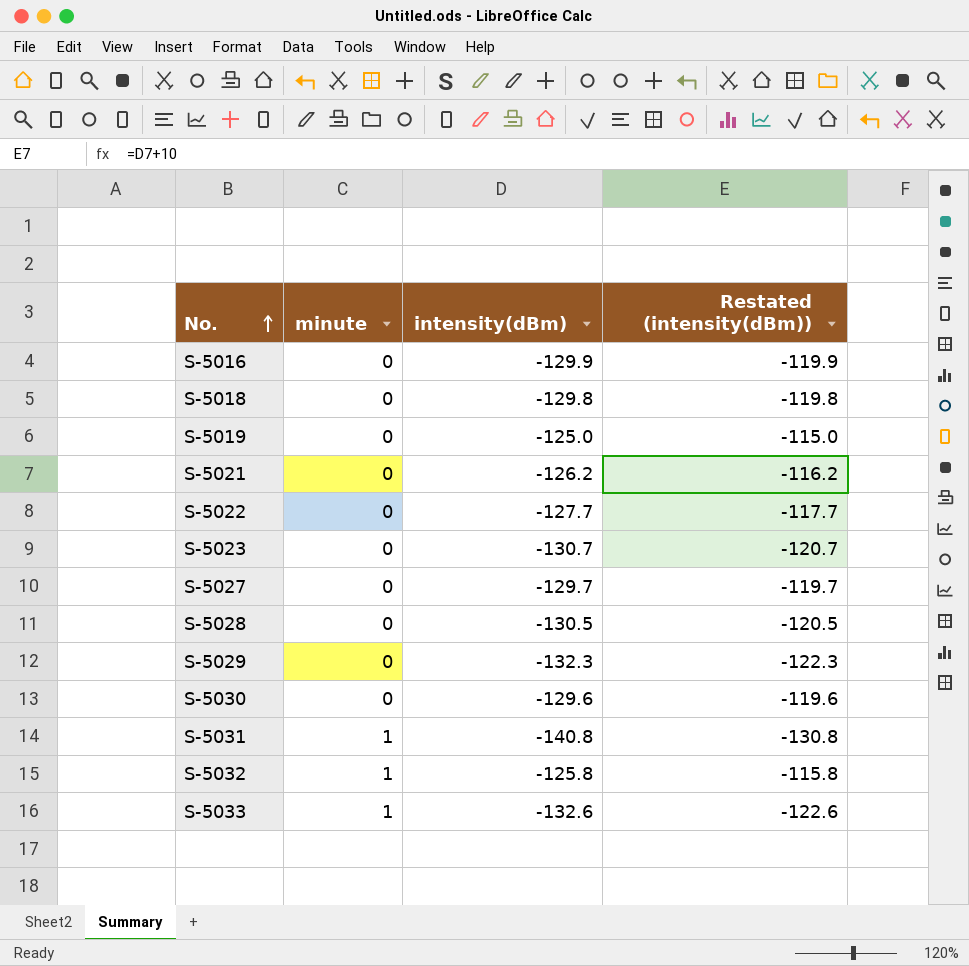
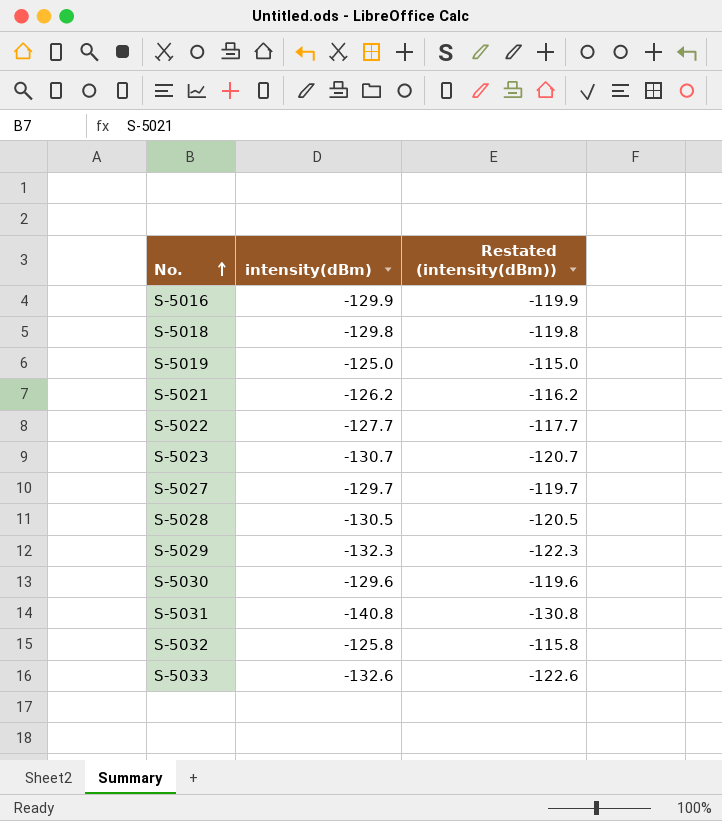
column minute | position: 2 -> none

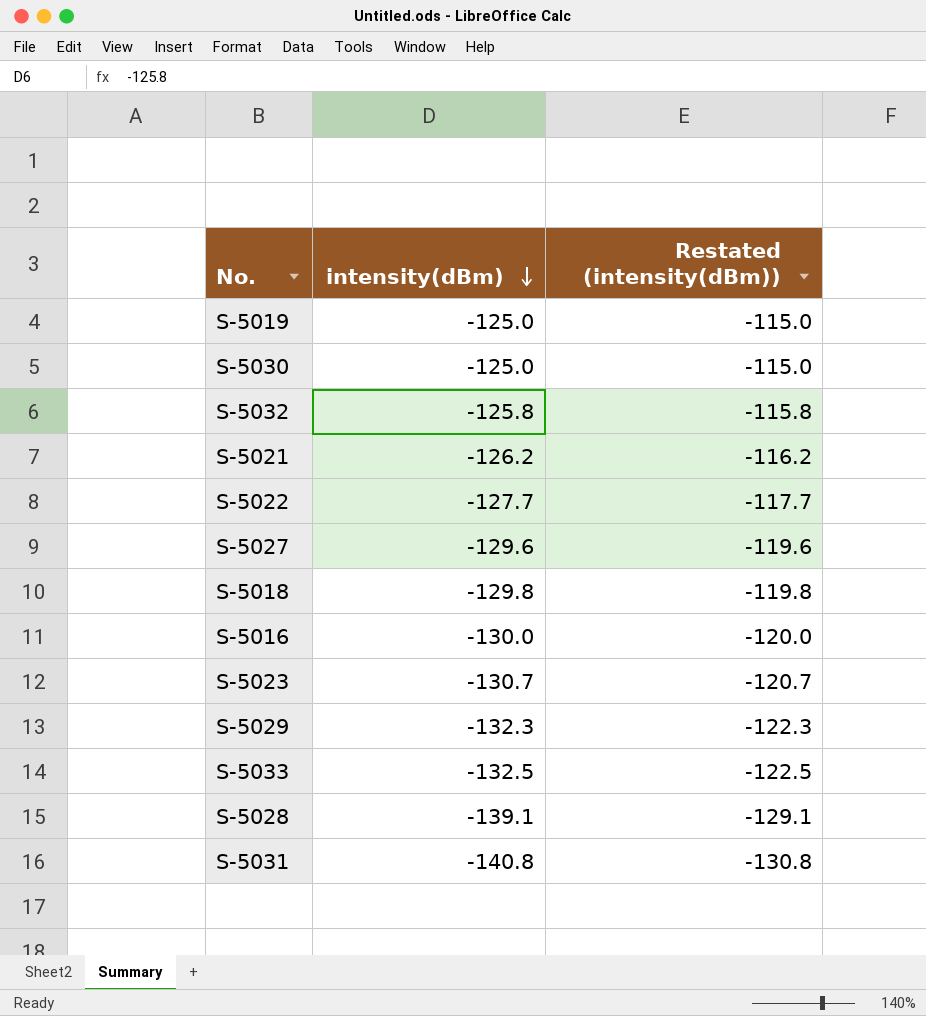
row order: No. ascending -> intensity(dBm) descending
S-5030 | intensity(dBm): -129.6 -> -125.0
S-5030 | Restated (intensity(dBm)): -119.6 -> -115.0
S-5027 | intensity(dBm): -129.7 -> -129.6
S-5027 | Restated (intensity(dBm)): -119.7 -> -119.6
S-5016 | intensity(dBm): -129.9 -> -130.0
S-5016 | Restated (intensity(dBm)): -119.9 -> -120.0
S-5033 | intensity(dBm): -132.6 -> -132.5
S-5033 | Restated (intensity(dBm)): -122.6 -> -122.5
S-5028 | intensity(dBm): -130.5 -> -139.1
S-5028 | Restated (intensity(dBm)): -120.5 -> -129.1

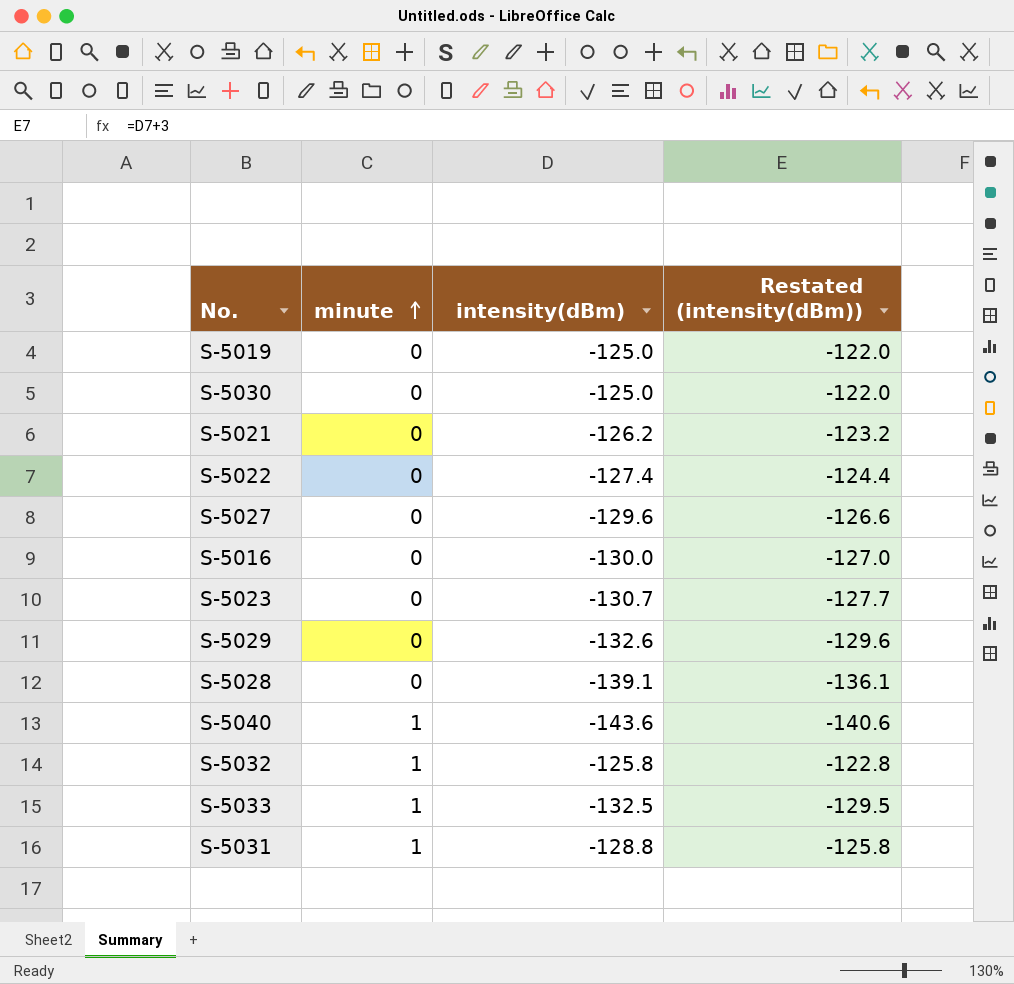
row order: intensity(dBm) descending -> minute ascending
column minute | position: none -> 2
column Restated (intensity(dBm)) | formula: [intensity(dBm)] + 10 -> [intensity(dBm)] + 3
row S-5018: -129.8 | -119.8 -> none
S-5022 | intensity(dBm): -127.7 -> -127.4
S-5029 | intensity(dBm): -132.3 -> -132.6
row S-5040: none -> 1 | -143.6 | -140.6
S-5031 | intensity(dBm): -140.8 -> -128.8

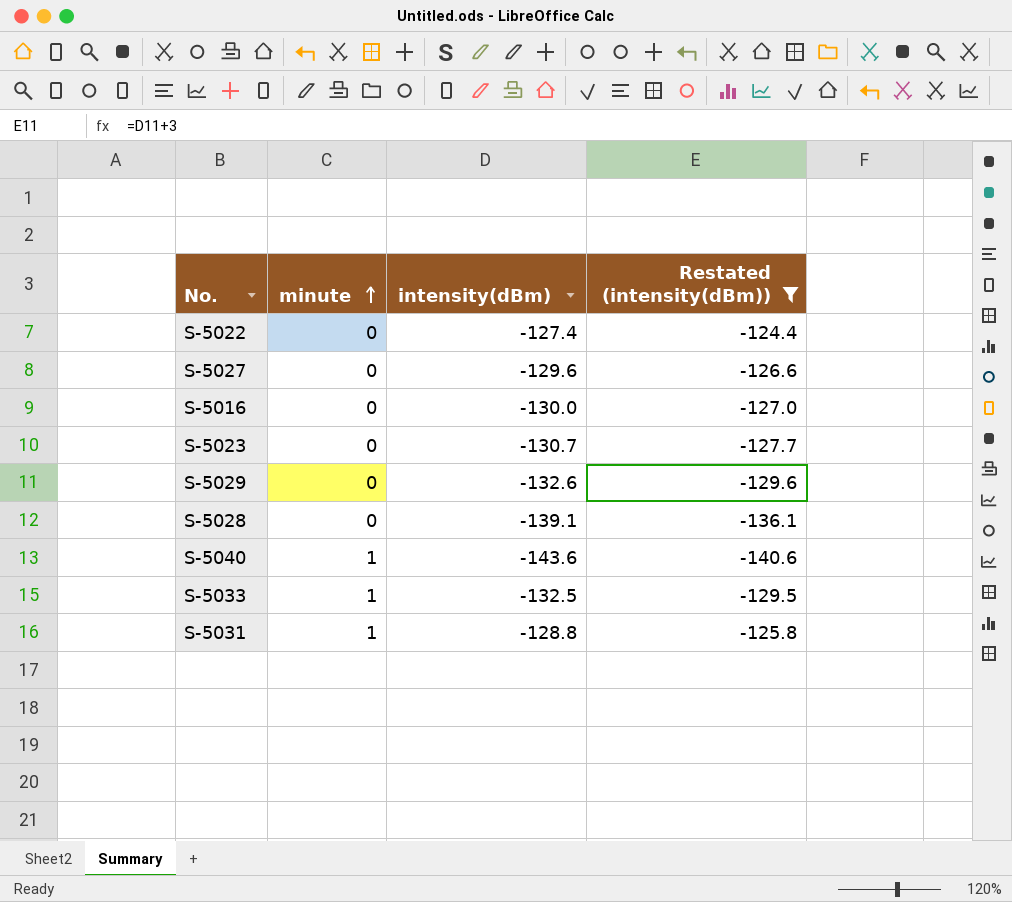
filter: none -> Restated (intensity(dBm)) <= -124.4

